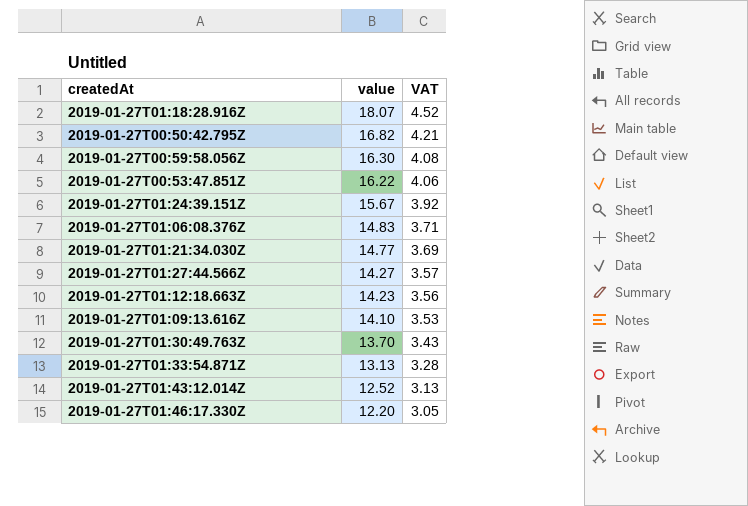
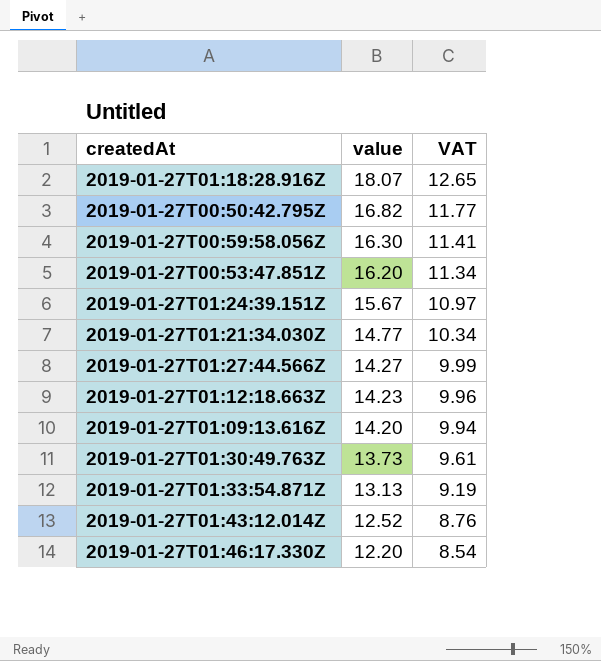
column VAT | formula: [value] * 0.25 -> [value] * 0.7
row 2019-01-27T01:06:08.376Z: 14.83 | 3.71 -> none
2019-01-27T00:53:47.851Z | value: 16.22 -> 16.20
2019-01-27T01:09:13.616Z | value: 14.10 -> 14.20
2019-01-27T01:30:49.763Z | value: 13.70 -> 13.73

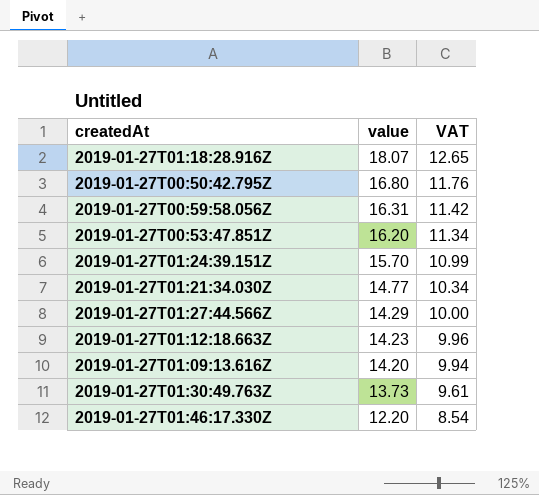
row 2019-01-27T01:33:54.871Z: 13.13 | 9.19 -> none
row 2019-01-27T01:43:12.014Z: 12.52 | 8.76 -> none
2019-01-27T00:50:42.795Z | value: 16.82 -> 16.80
2019-01-27T00:50:42.795Z | VAT: 11.77 -> 11.76
2019-01-27T00:59:58.056Z | value: 16.30 -> 16.31
2019-01-27T00:59:58.056Z | VAT: 11.41 -> 11.42
2019-01-27T01:24:39.151Z | value: 15.67 -> 15.70
2019-01-27T01:24:39.151Z | VAT: 10.97 -> 10.99
2019-01-27T01:27:44.566Z | value: 14.27 -> 14.29
2019-01-27T01:27:44.566Z | VAT: 9.99 -> 10.00

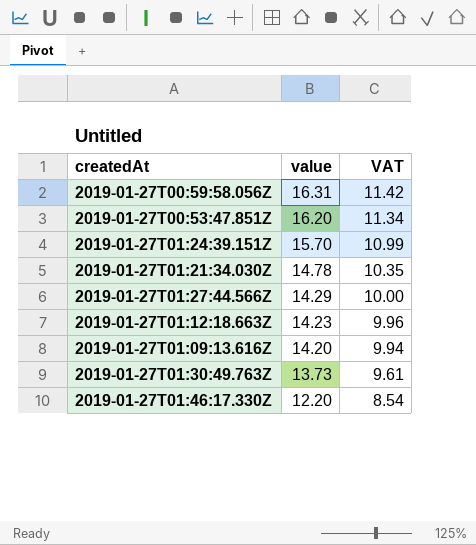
row 2019-01-27T01:18:28.916Z: 18.07 | 12.65 -> none
row 2019-01-27T00:50:42.795Z: 16.80 | 11.76 -> none
2019-01-27T01:21:34.030Z | value: 14.77 -> 14.78
2019-01-27T01:21:34.030Z | VAT: 10.34 -> 10.35

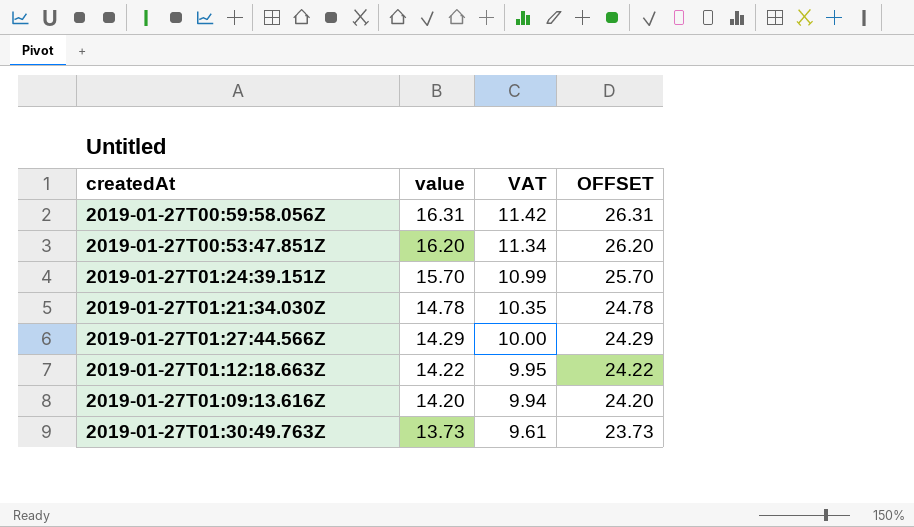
column OFFSET | formula: none -> [value] + 10
row 2019-01-27T01:46:17.330Z: 12.20 | 8.54 -> none
2019-01-27T01:12:18.663Z | value: 14.23 -> 14.22
2019-01-27T01:12:18.663Z | VAT: 9.96 -> 9.95

